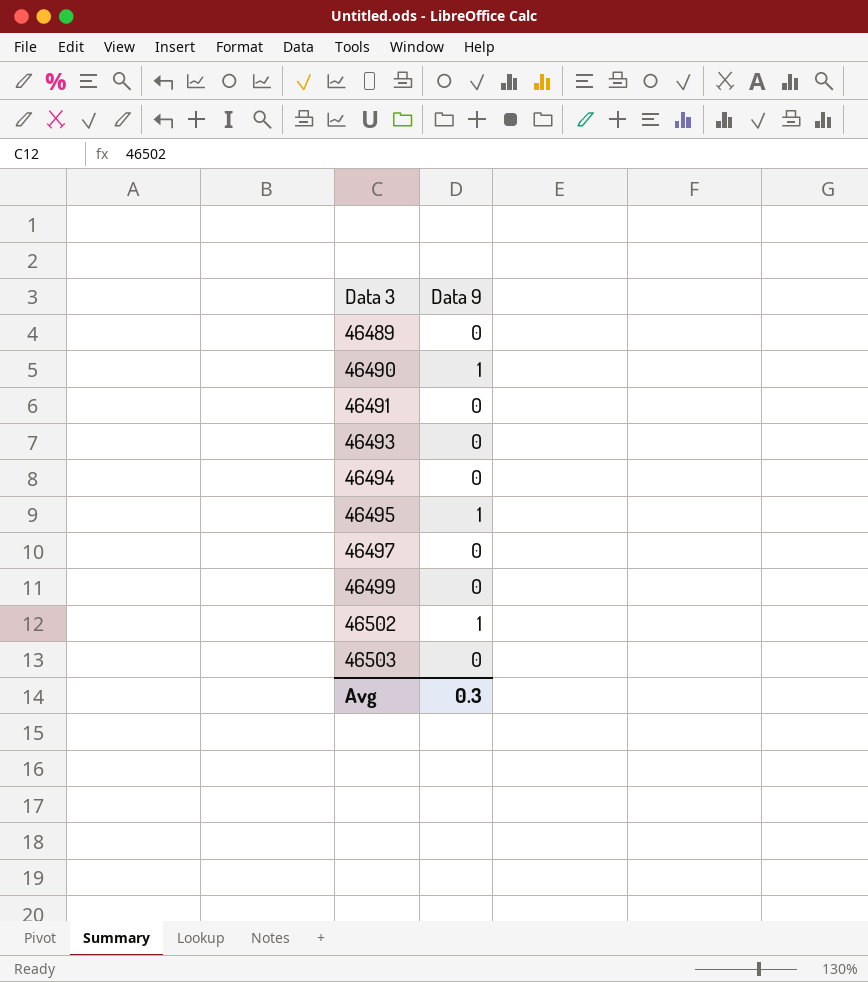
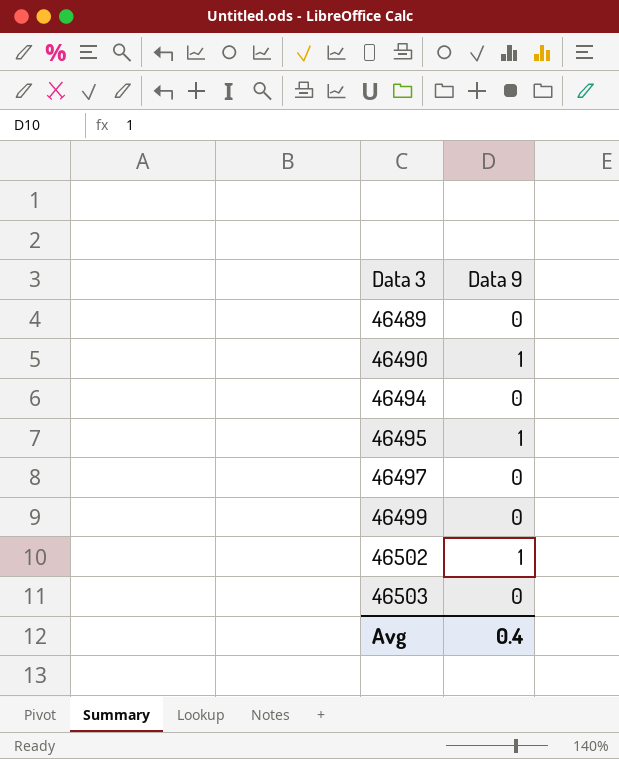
row 46491: 0 -> none
row 46493: 0 -> none
Avg | Data 9: 0.3 -> 0.4

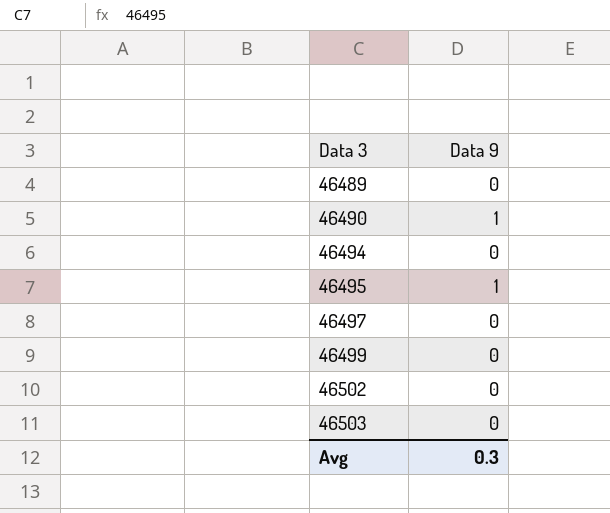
46502 | Data 9: 1 -> 0
Avg | Data 9: 0.4 -> 0.3

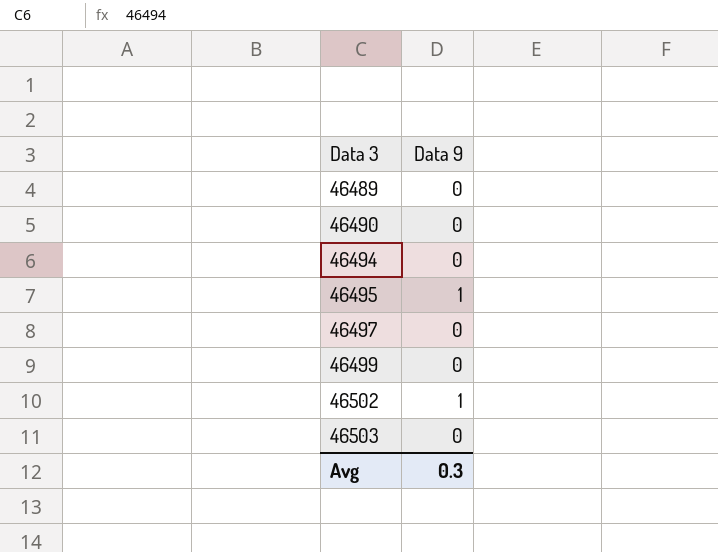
46490 | Data 9: 1 -> 0
46502 | Data 9: 0 -> 1

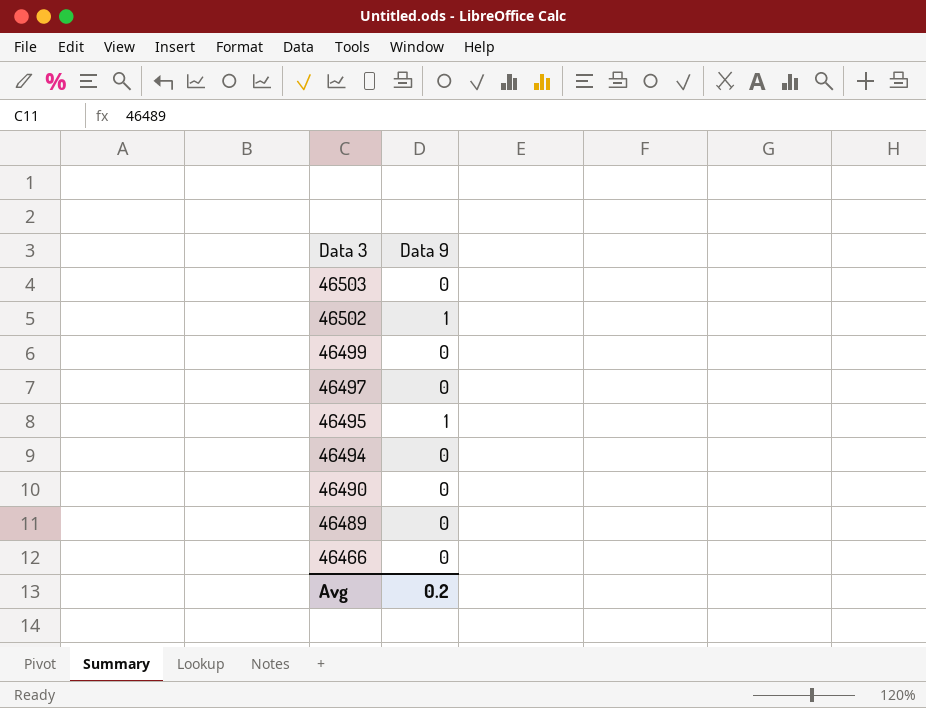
row order: Data 3 ascending -> Data 3 descending
row 46466: none -> 0
Avg | Data 9: 0.3 -> 0.2

